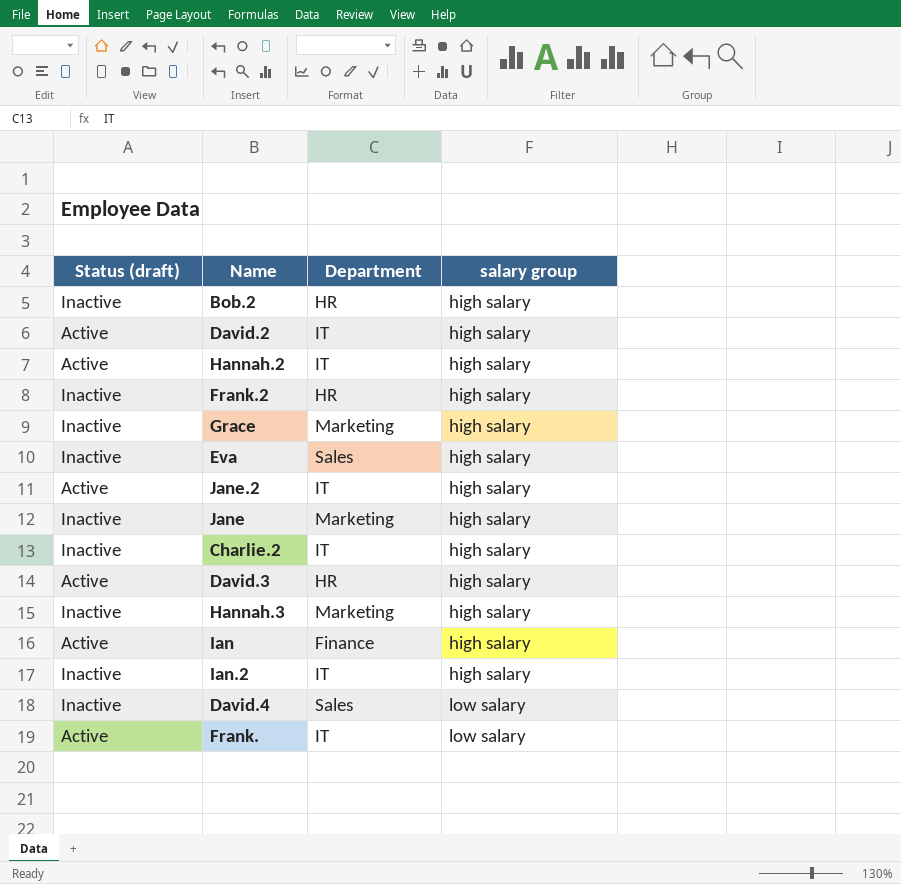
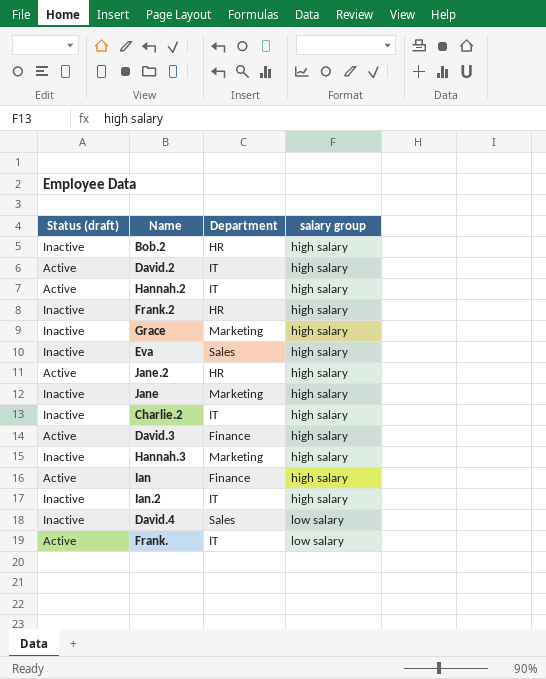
Jane.2 | Department: IT -> HR
David.3 | Department: HR -> Finance

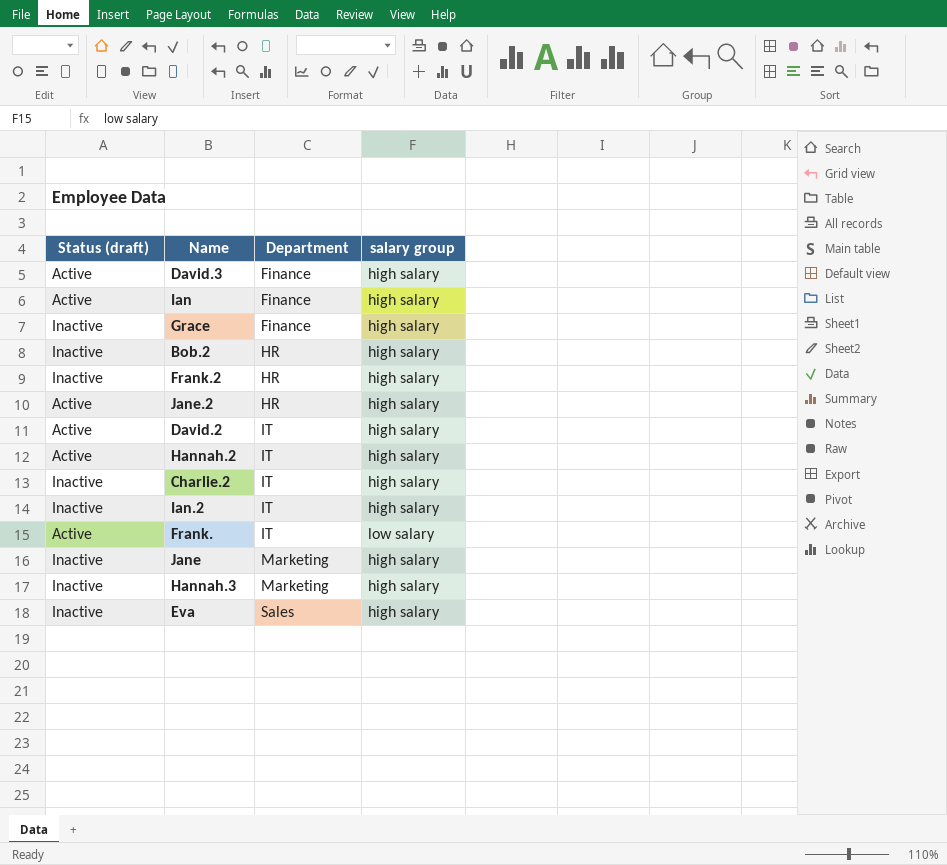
row order: salary group ascending -> Department ascending
row David.4: Inactive | Sales | low salary -> none
Grace | Department: Marketing -> Finance

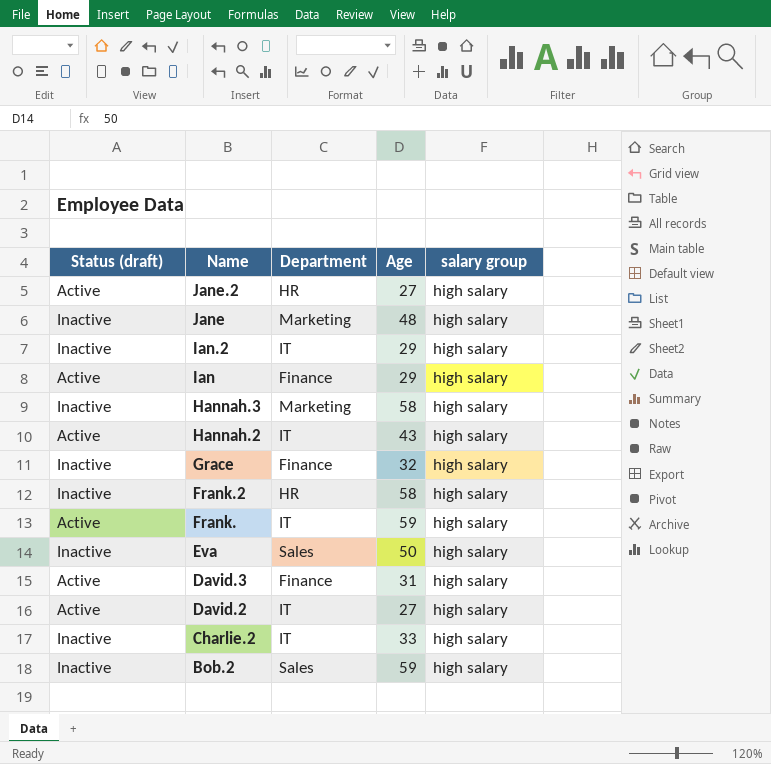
row order: Department ascending -> Name descending
column Age | position: none -> 4
Frank. | salary group: low salary -> high salary
Bob.2 | Department: HR -> Sales

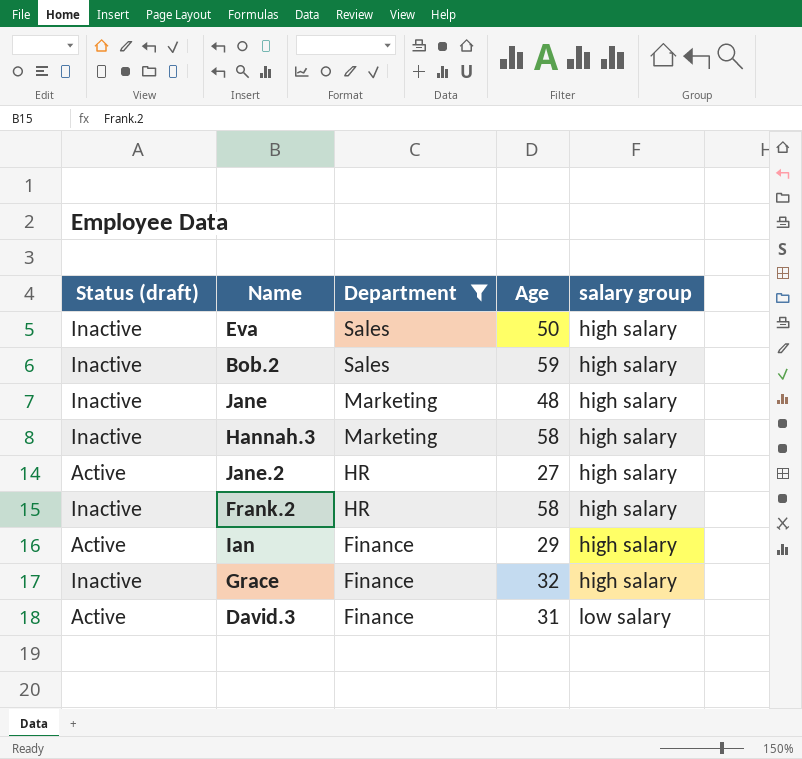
filter: none -> Department != IT
row order: Name descending -> Department descending
David.3 | salary group: high salary -> low salary

